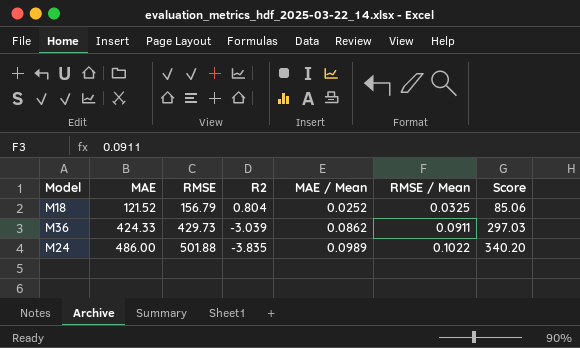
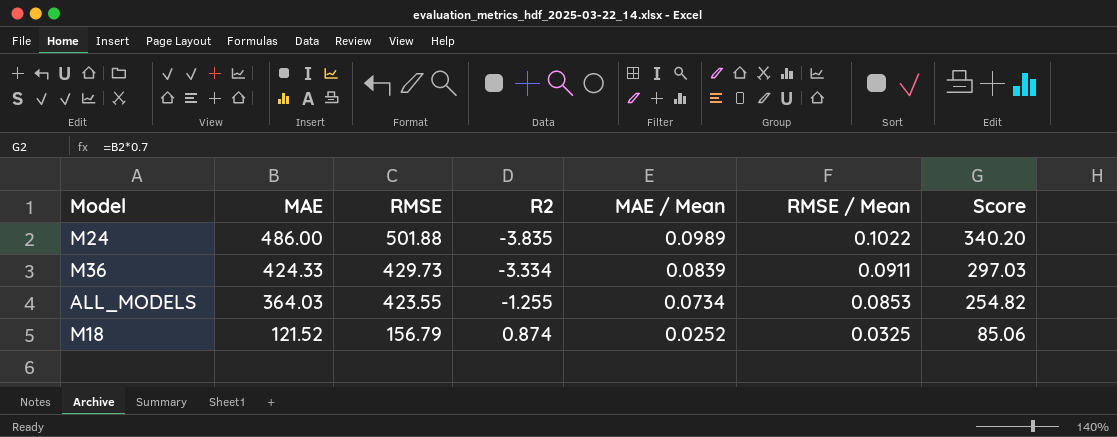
row order: MAE ascending -> MAE descending
M36 | R2: -3.039 -> -3.334
M36 | MAE / Mean: 0.0862 -> 0.0839
row ALL_MODELS: none -> 364.03 | 423.55 | -1.255 | 0.0734 | 0.0853 | 254.82
M18 | R2: 0.804 -> 0.874

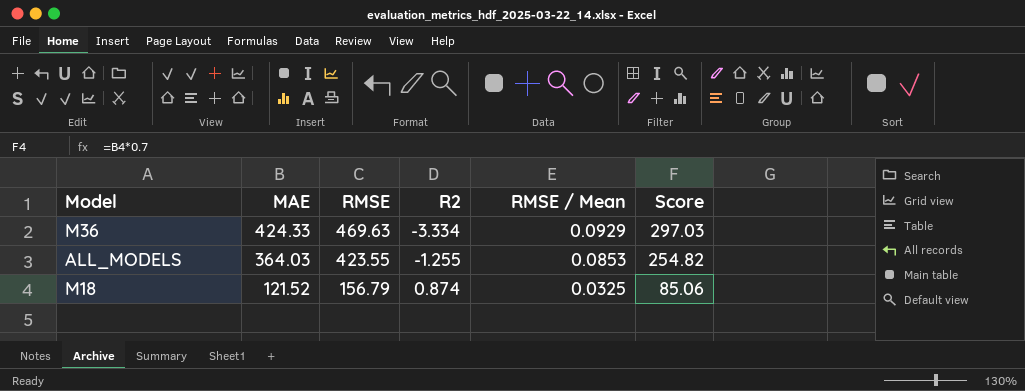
column MAE / Mean | position: 5 -> none
row M24: 486.00 | 501.88 | -3.835 | 0.0989 | 0.1022 | 340.20 -> none
M36 | RMSE: 429.73 -> 469.63
M36 | RMSE / Mean: 0.0911 -> 0.0929

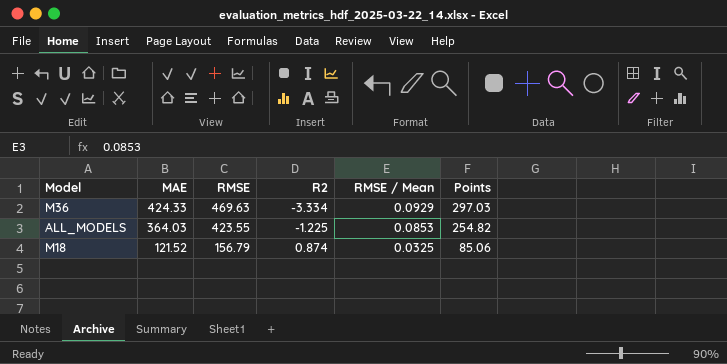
column name: Score -> Points
ALL_MODELS | R2: -1.255 -> -1.225

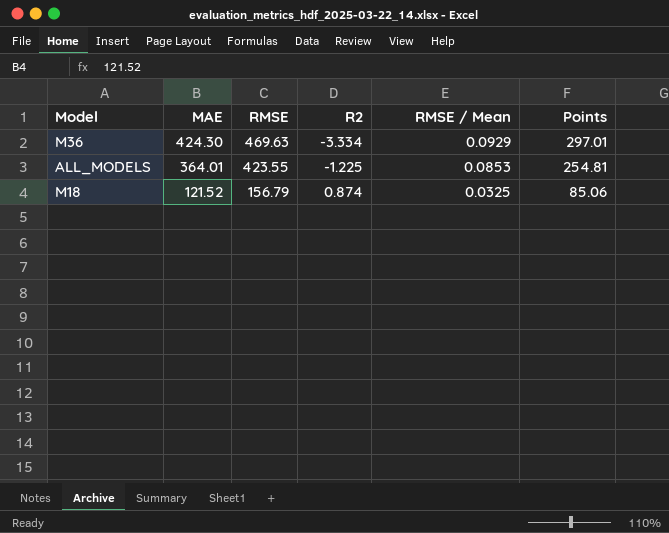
M36 | MAE: 424.33 -> 424.30
M36 | Points: 297.03 -> 297.01
ALL_MODELS | MAE: 364.03 -> 364.01
ALL_MODELS | Points: 254.82 -> 254.81

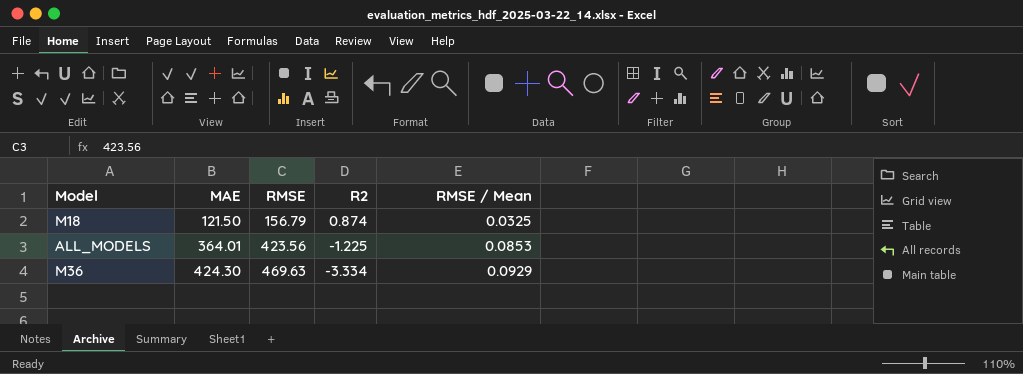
row order: MAE descending -> MAE ascending
column Points | formula: [MAE] * 0.7 -> none
M18 | MAE: 121.52 -> 121.50
ALL_MODELS | RMSE: 423.55 -> 423.56

